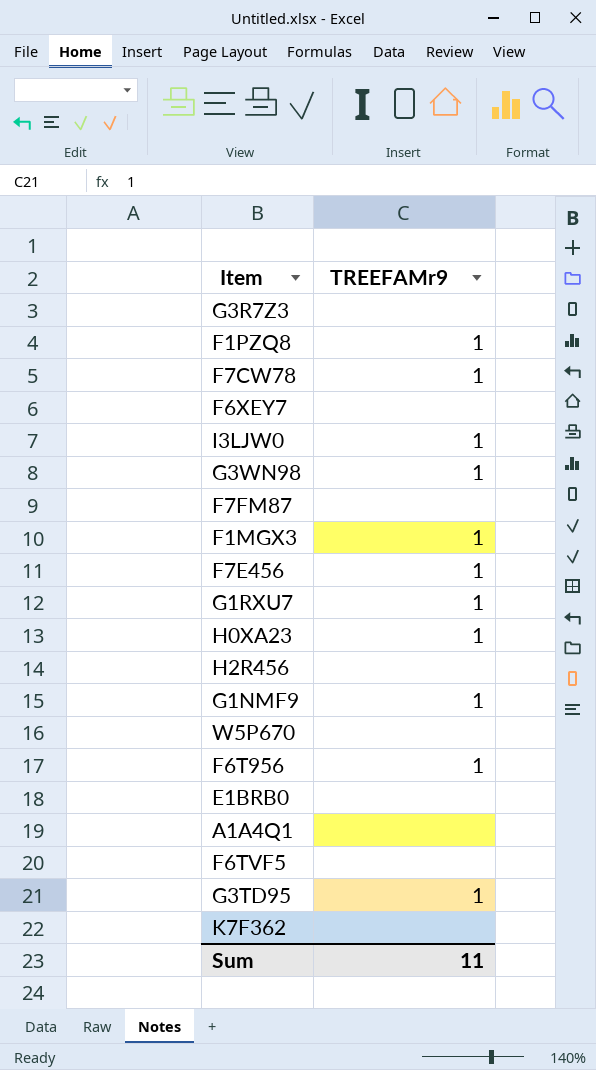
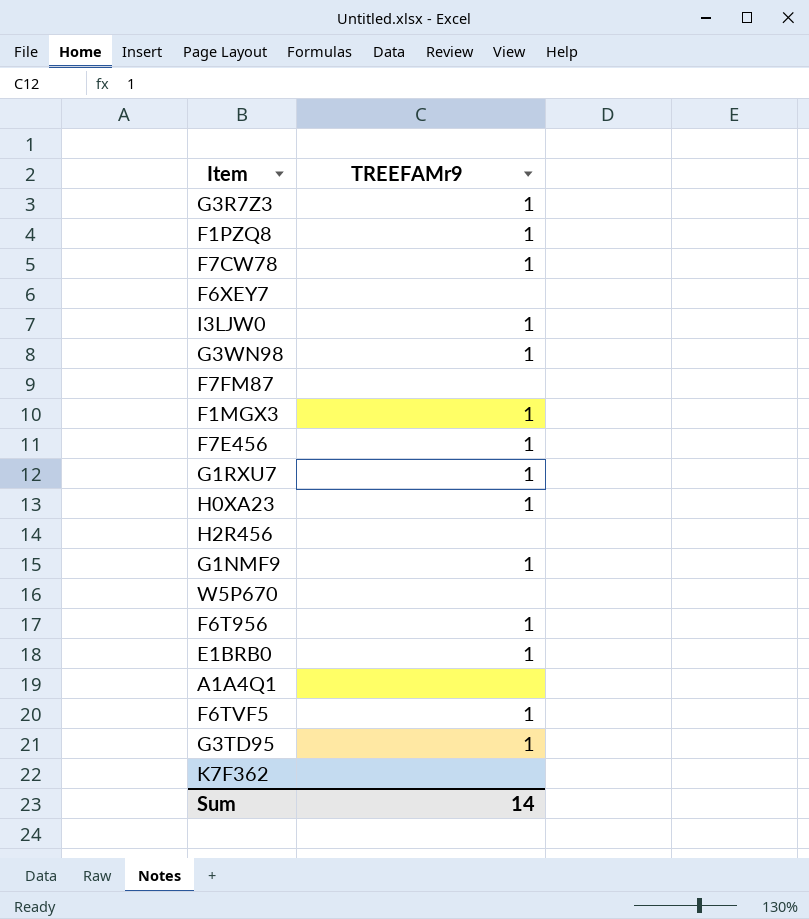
G3R7Z3 | TREEFAMr9: none -> 1
E1BRB0 | TREEFAMr9: none -> 1
F6TVF5 | TREEFAMr9: none -> 1
Sum | TREEFAMr9: 11 -> 14

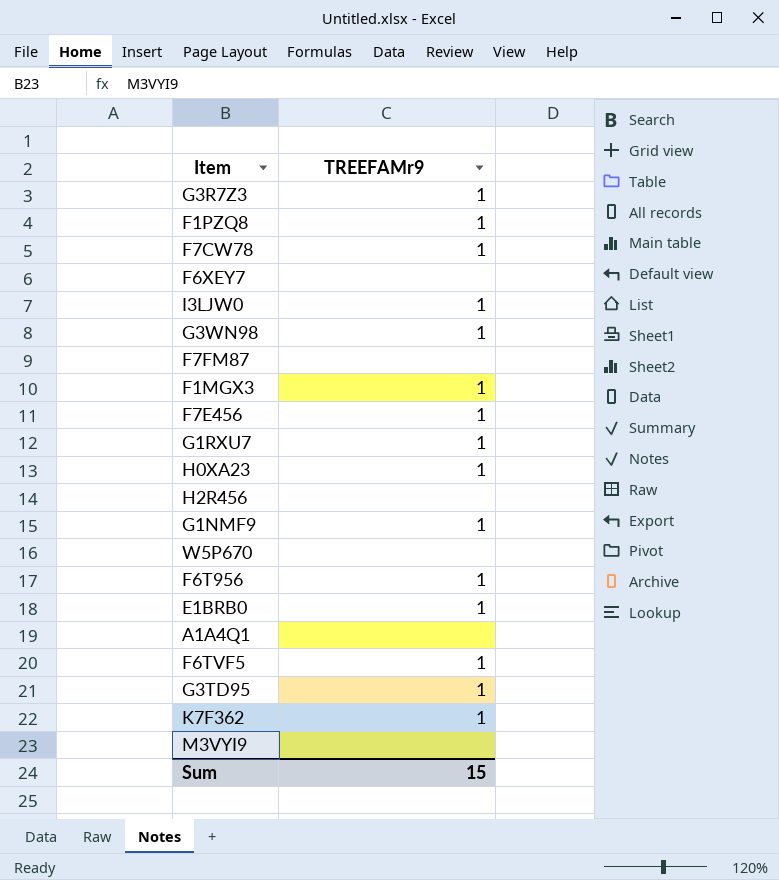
K7F362 | TREEFAMr9: none -> 1
row M3VYI9: none -> none
Sum | TREEFAMr9: 14 -> 15

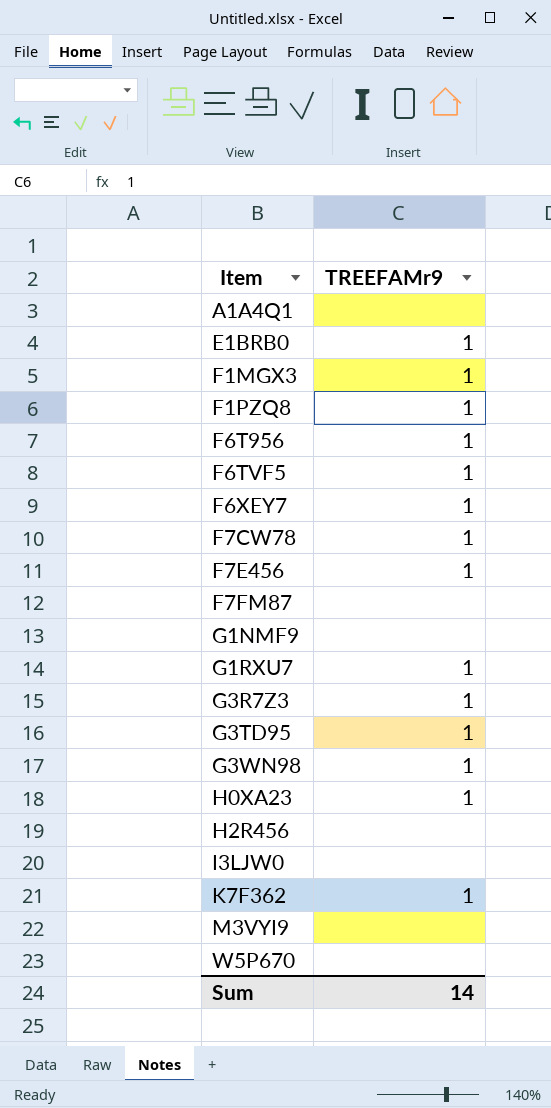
row order: none -> Item ascending
F6XEY7 | TREEFAMr9: none -> 1
G1NMF9 | TREEFAMr9: 1 -> none
I3LJW0 | TREEFAMr9: 1 -> none
Sum | TREEFAMr9: 15 -> 14

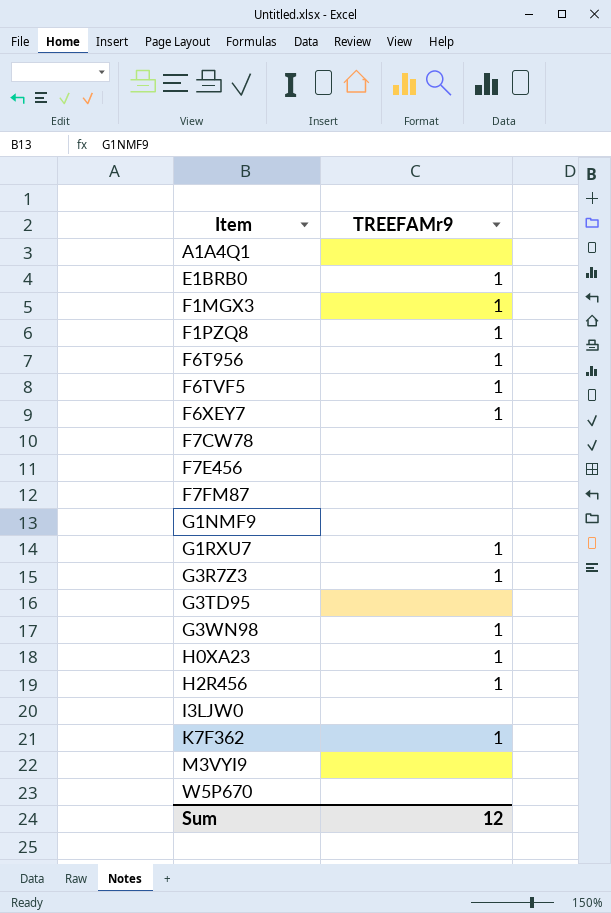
F7CW78 | TREEFAMr9: 1 -> none
F7E456 | TREEFAMr9: 1 -> none
G3TD95 | TREEFAMr9: 1 -> none
H2R456 | TREEFAMr9: none -> 1
Sum | TREEFAMr9: 14 -> 12

